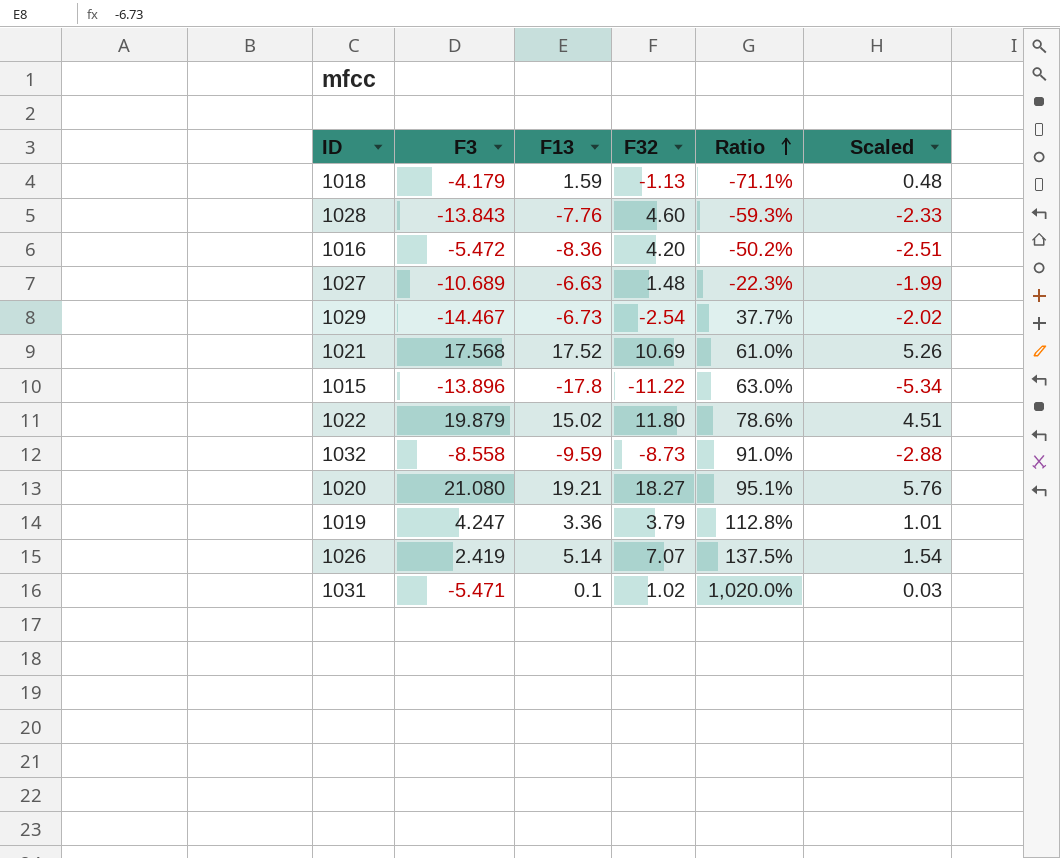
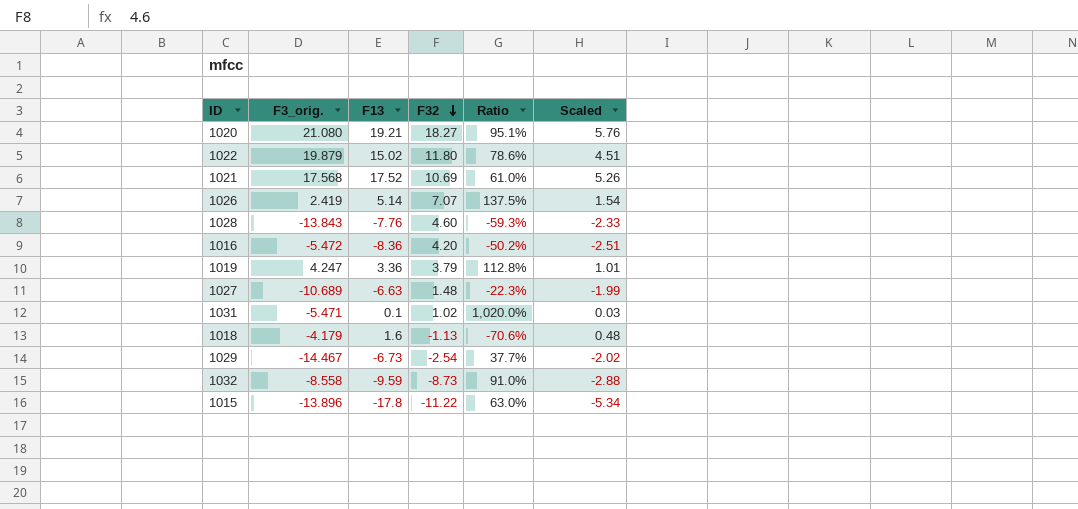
row order: Ratio ascending -> F32 descending
column name: F3 -> F3_orig.
1018 | F13: 1.59 -> 1.6
1018 | Ratio: -71.1% -> -70.6%

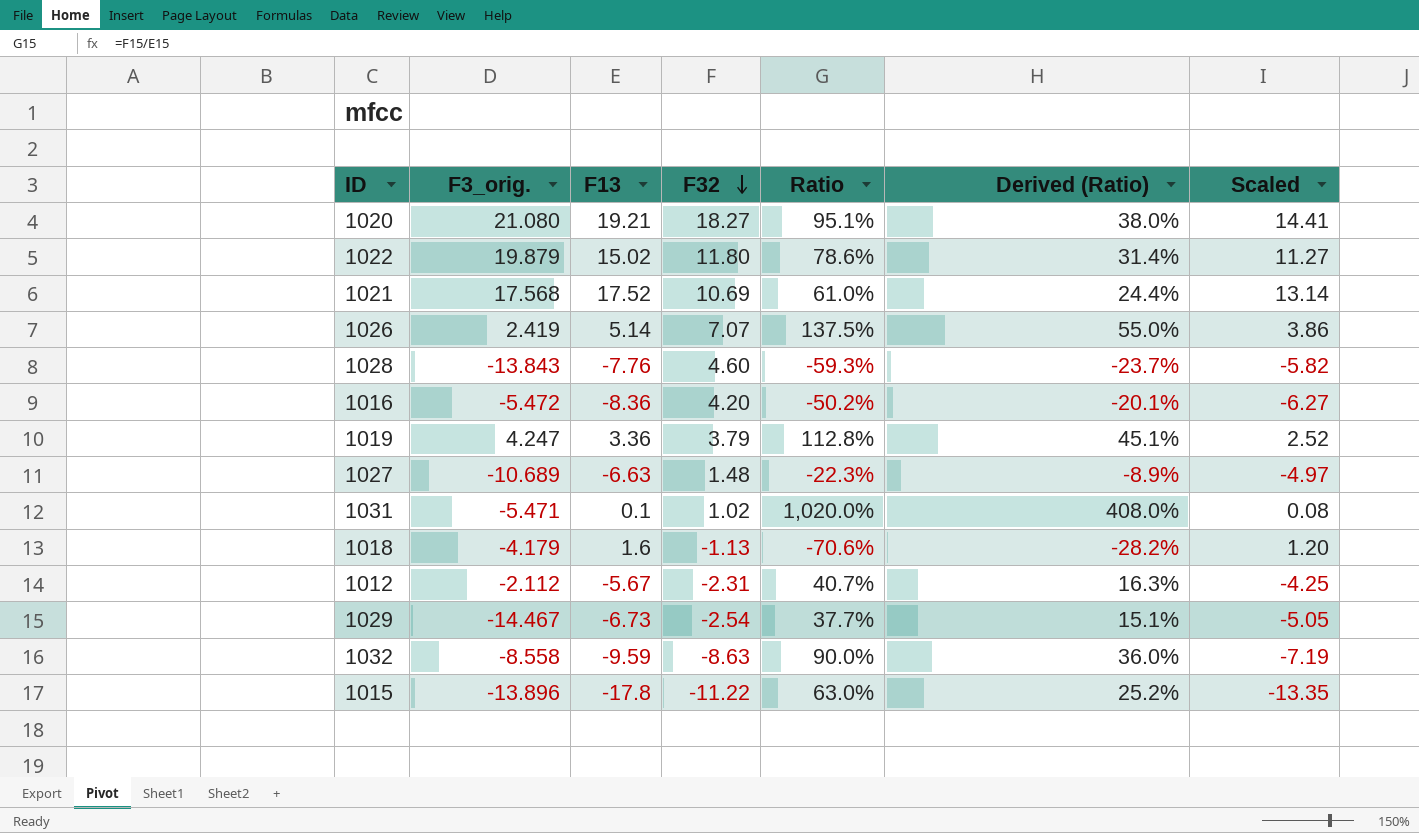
column Derived (Ratio) | formula: none -> [Ratio] * 0.4
column Scaled | formula: [F13] * 0.3 -> [F13] * 0.75
row 1012: none -> -2.112 | -5.67 | -2.31 | 40.7% | 16.3% | -4.25
1032 | F32: -8.73 -> -8.63
1032 | Ratio: 91.0% -> 90.0%

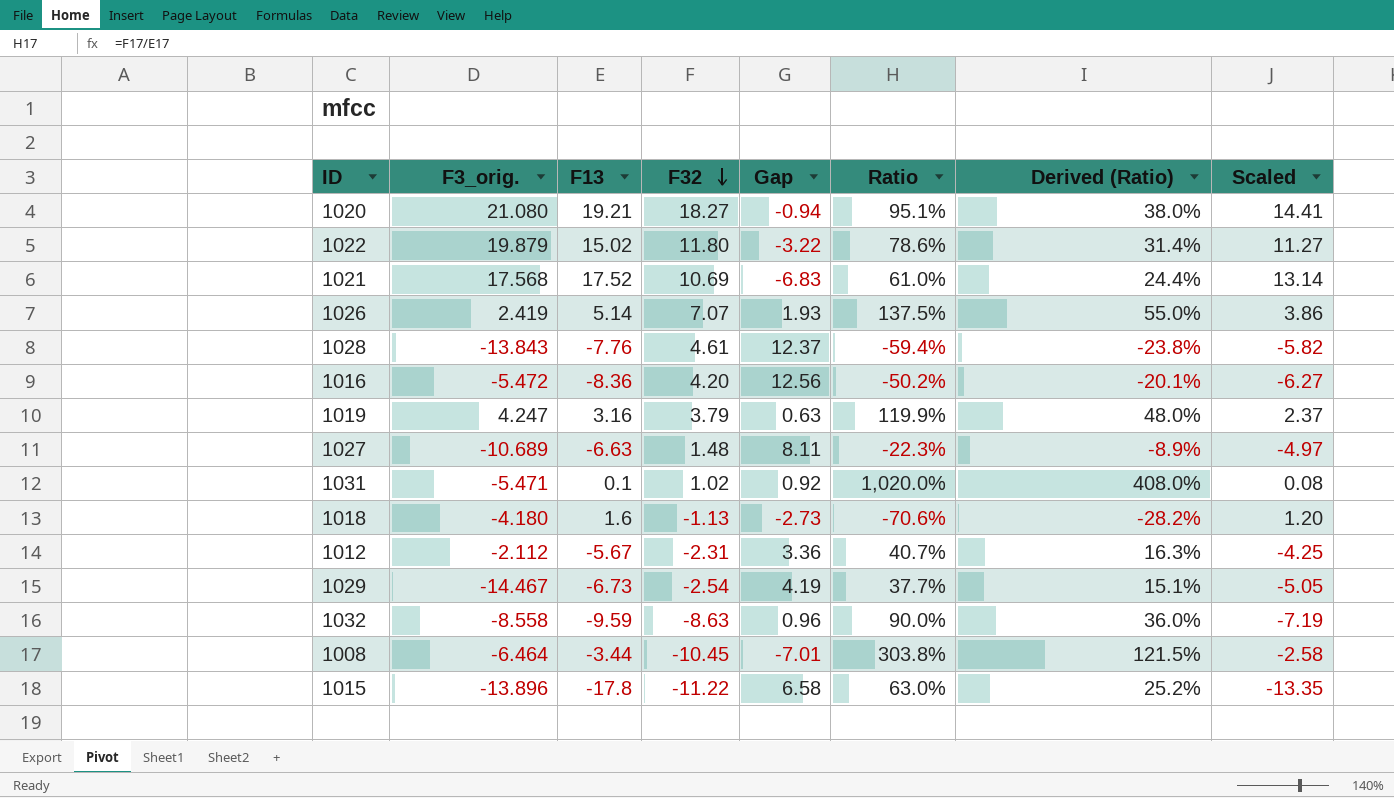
column Gap | formula: none -> [F32] - [F13]
1028 | F32: 4.60 -> 4.61
1028 | Ratio: -59.3% -> -59.4%
1028 | Derived (Ratio): -23.7% -> -23.8%
1019 | F13: 3.36 -> 3.16
1019 | Ratio: 112.8% -> 119.9%
1019 | Derived (Ratio): 45.1% -> 48.0%
1019 | Scaled: 2.52 -> 2.37
1018 | F3_orig.: -4.179 -> -4.180
row 1008: none -> -6.464 | -3.44 | -10.45 | -7.01 | 303.8% | 121.5% | -2.58

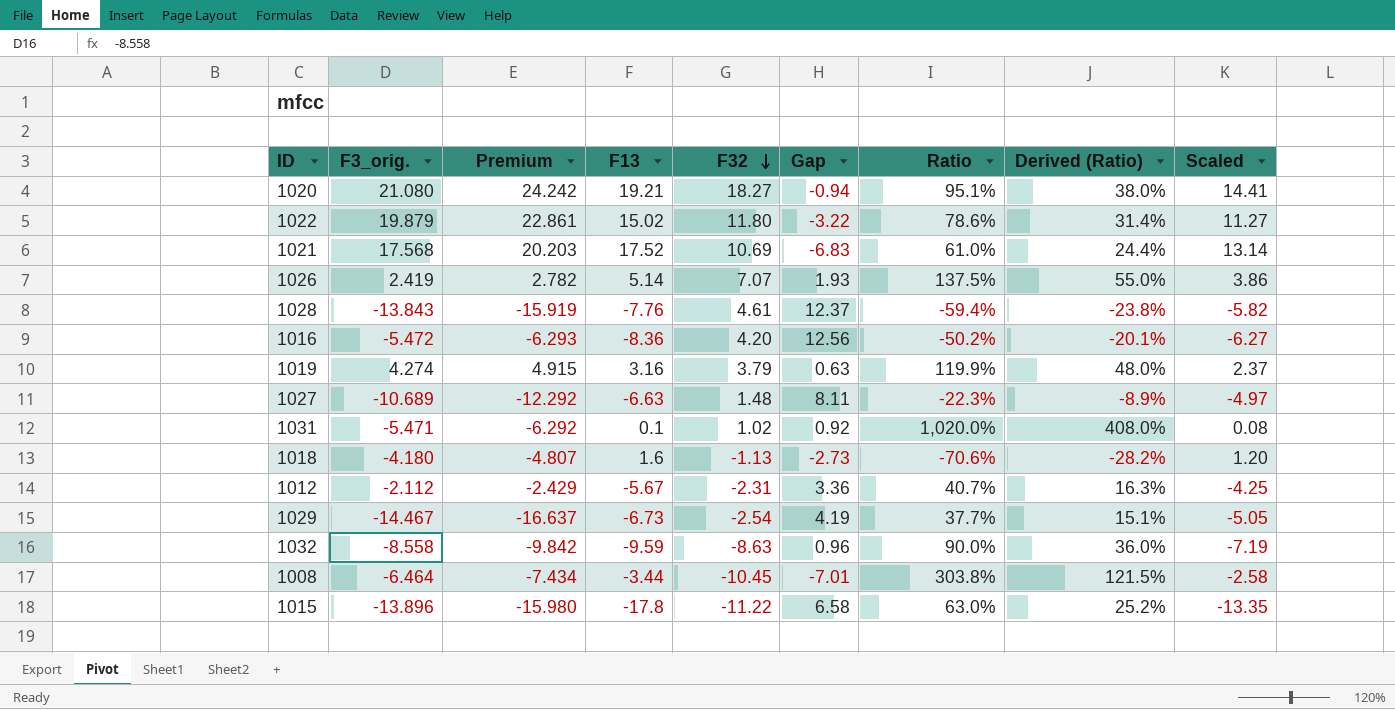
column Premium | formula: none -> [F3_orig.] * 1.15
1019 | F3_orig.: 4.247 -> 4.274

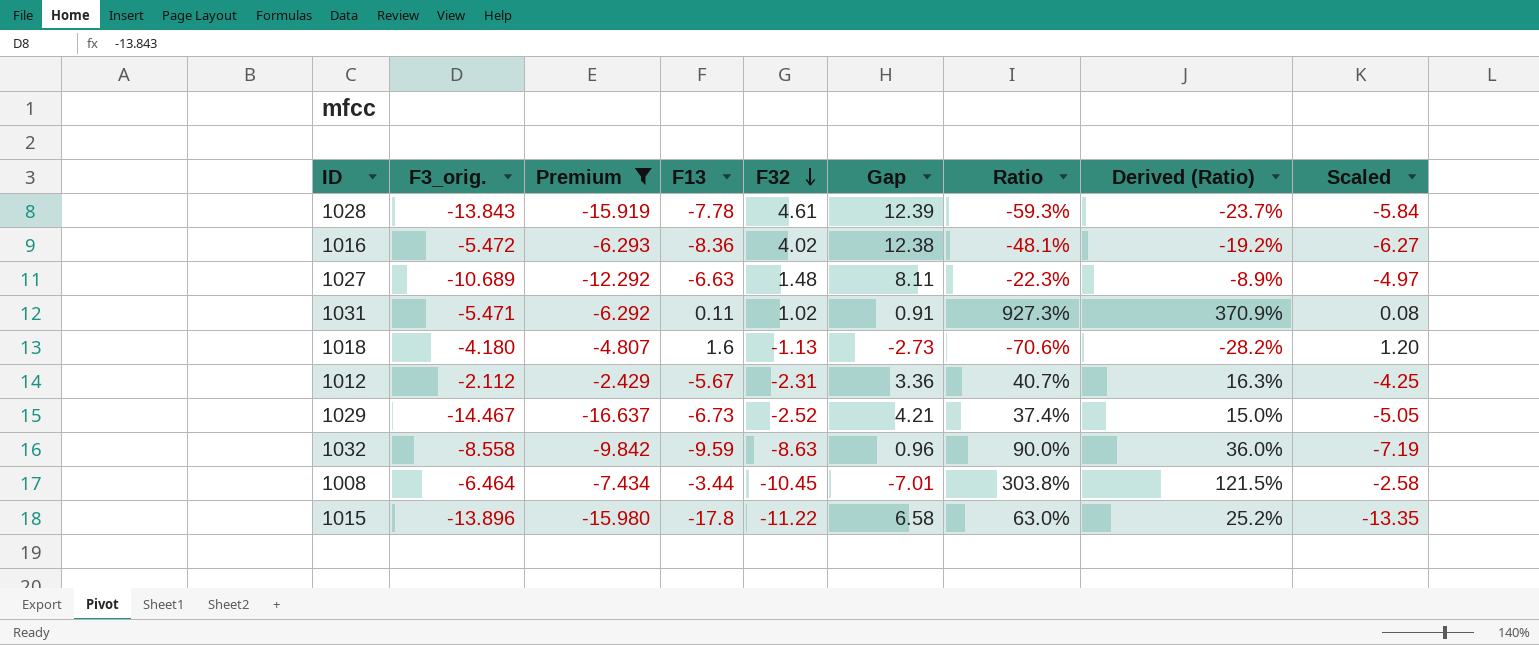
filter: none -> Premium <= -2.429
1028 | F13: -7.76 -> -7.78
1028 | Gap: 12.37 -> 12.39
1028 | Ratio: -59.4% -> -59.3%
1028 | Derived (Ratio): -23.8% -> -23.7%
1028 | Scaled: -5.82 -> -5.84
1016 | F32: 4.20 -> 4.02
1016 | Gap: 12.56 -> 12.38
1016 | Ratio: -50.2% -> -48.1%
1016 | Derived (Ratio): -20.1% -> -19.2%
1031 | F13: 0.1 -> 0.11
1031 | Gap: 0.92 -> 0.91
1031 | Ratio: 1,020.0% -> 927.3%
1031 | Derived (Ratio): 408.0% -> 370.9%
1029 | F32: -2.54 -> -2.52
1029 | Gap: 4.19 -> 4.21
1029 | Ratio: 37.7% -> 37.4%
1029 | Derived (Ratio): 15.1% -> 15.0%

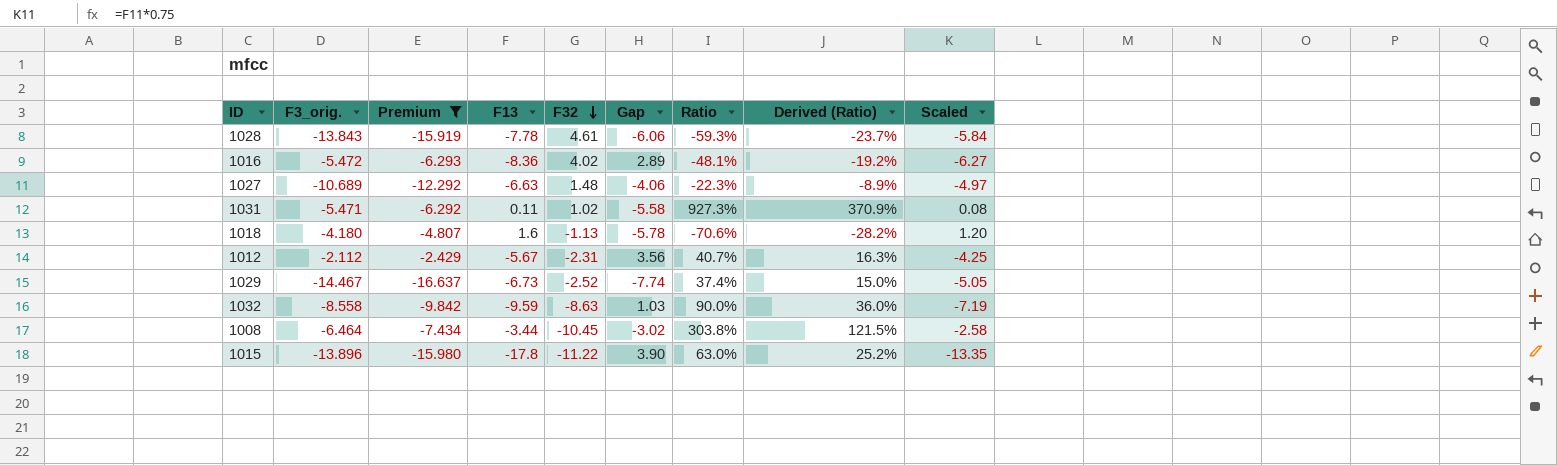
column Gap | formula: [F32] - [F13] -> [F3_orig.] - [F13]

